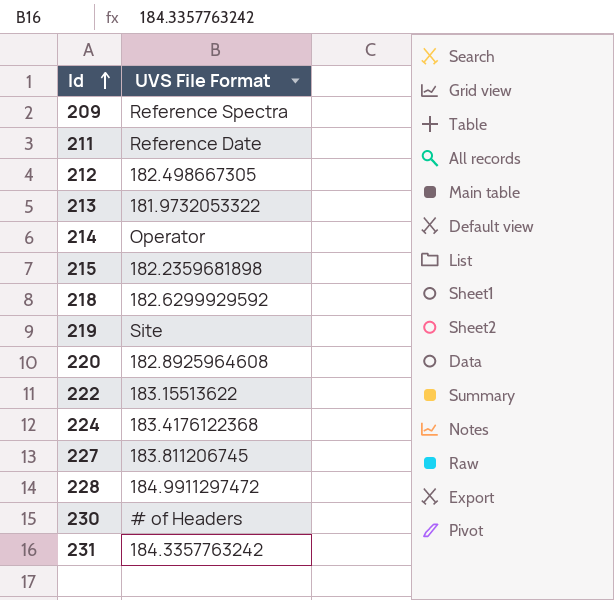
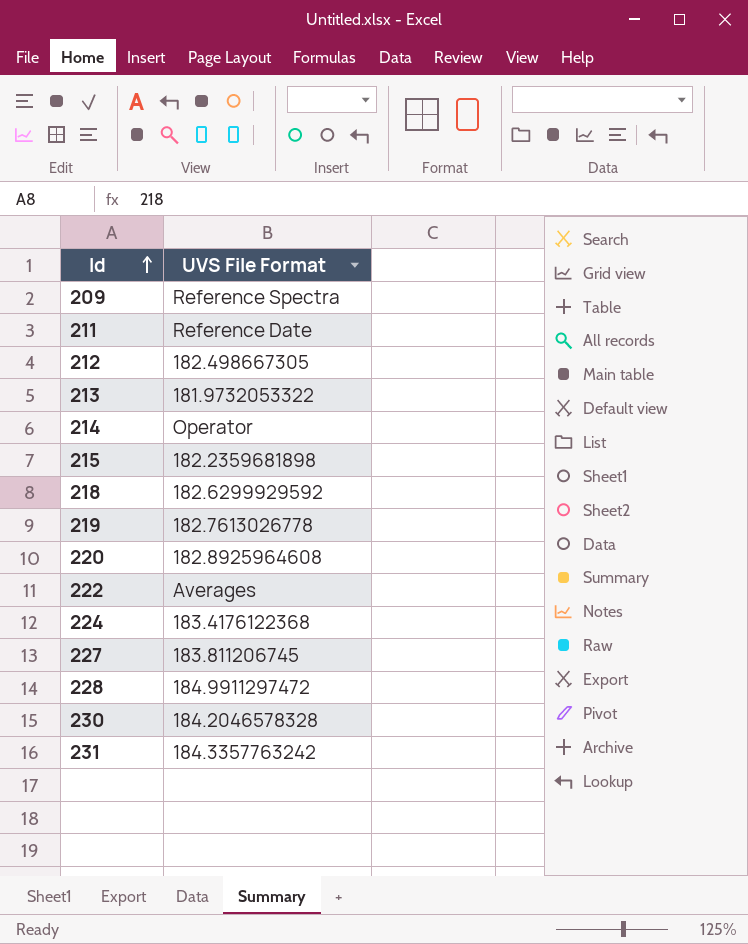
219 | UVS File Format: Site -> 182.7613026778
222 | UVS File Format: 183.15513622 -> Averages
230 | UVS File Format: # of Headers -> 184.2046578328

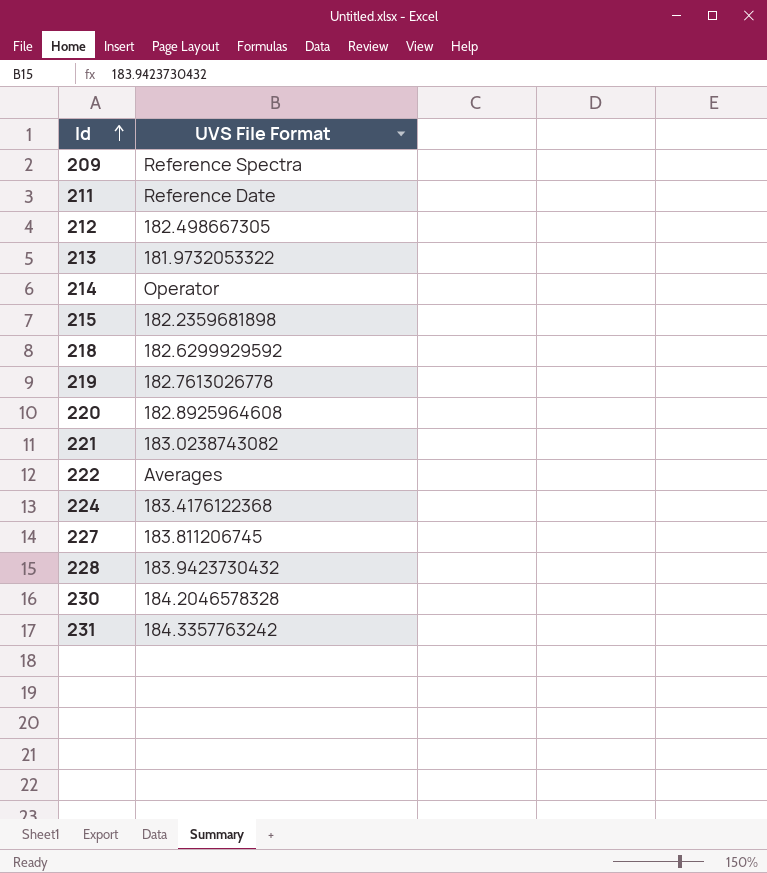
row 221: none -> 183.0238743082
228 | UVS File Format: 184.9911297472 -> 183.9423730432

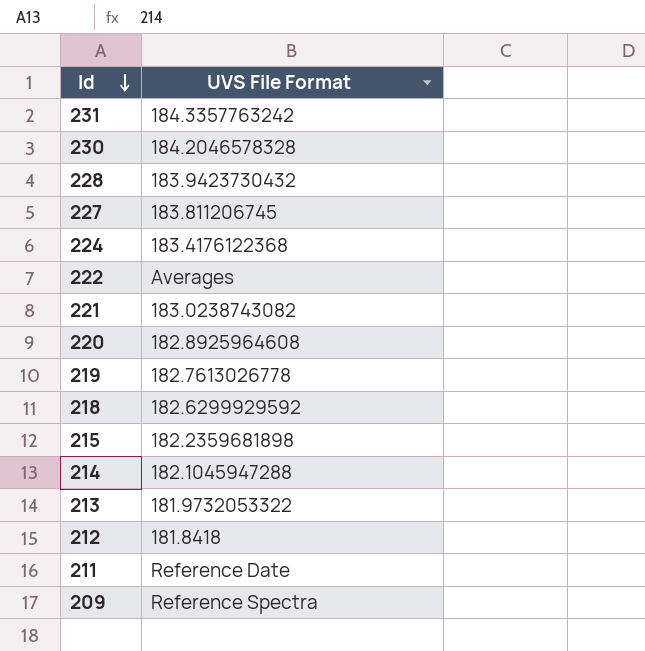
row order: Id ascending -> Id descending
214 | UVS File Format: Operator -> 182.1045947288
212 | UVS File Format: 182.498667305 -> 181.8418

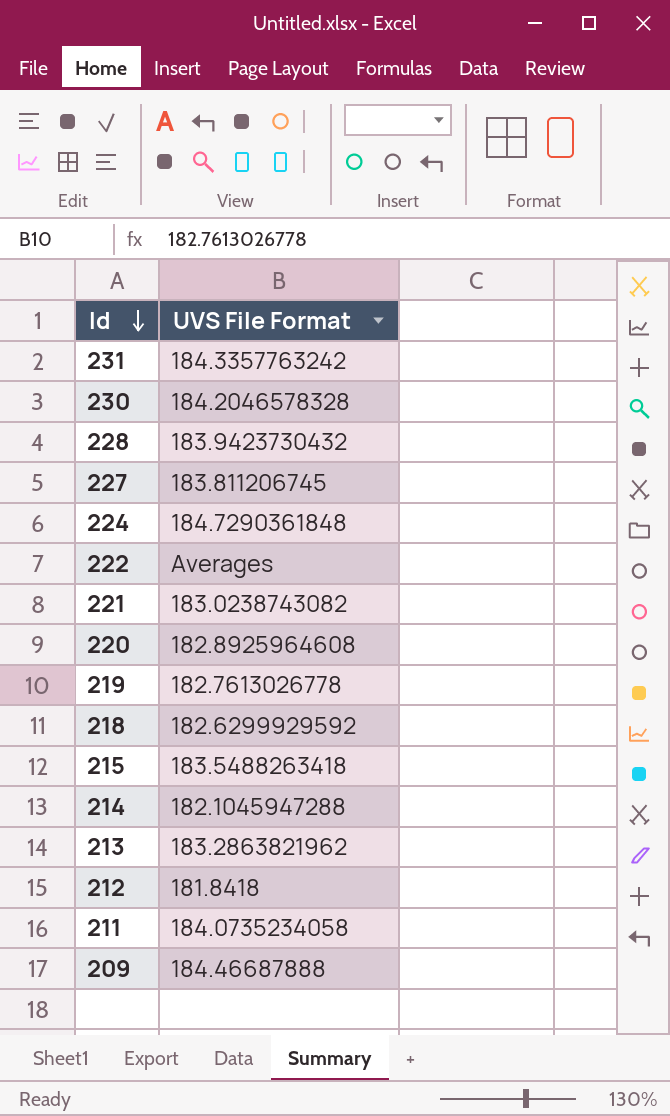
224 | UVS File Format: 183.4176122368 -> 184.7290361848
215 | UVS File Format: 182.2359681898 -> 183.5488263418
213 | UVS File Format: 181.9732053322 -> 183.2863821962
211 | UVS File Format: Reference Date -> 184.0735234058
209 | UVS File Format: Reference Spectra -> 184.46687888

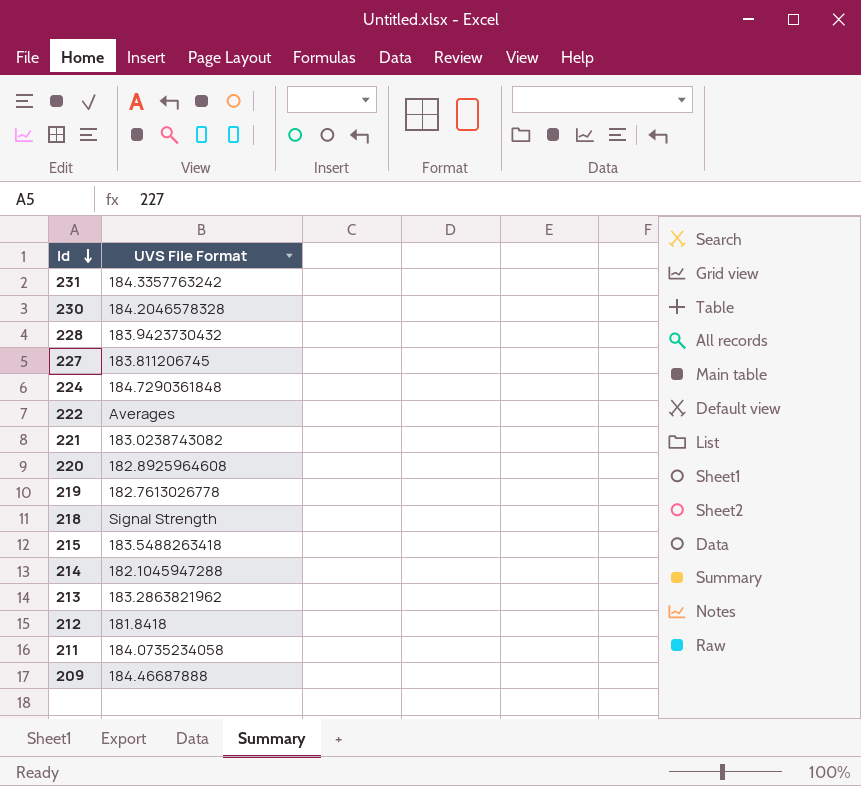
218 | UVS File Format: 182.6299929592 -> Signal Strength

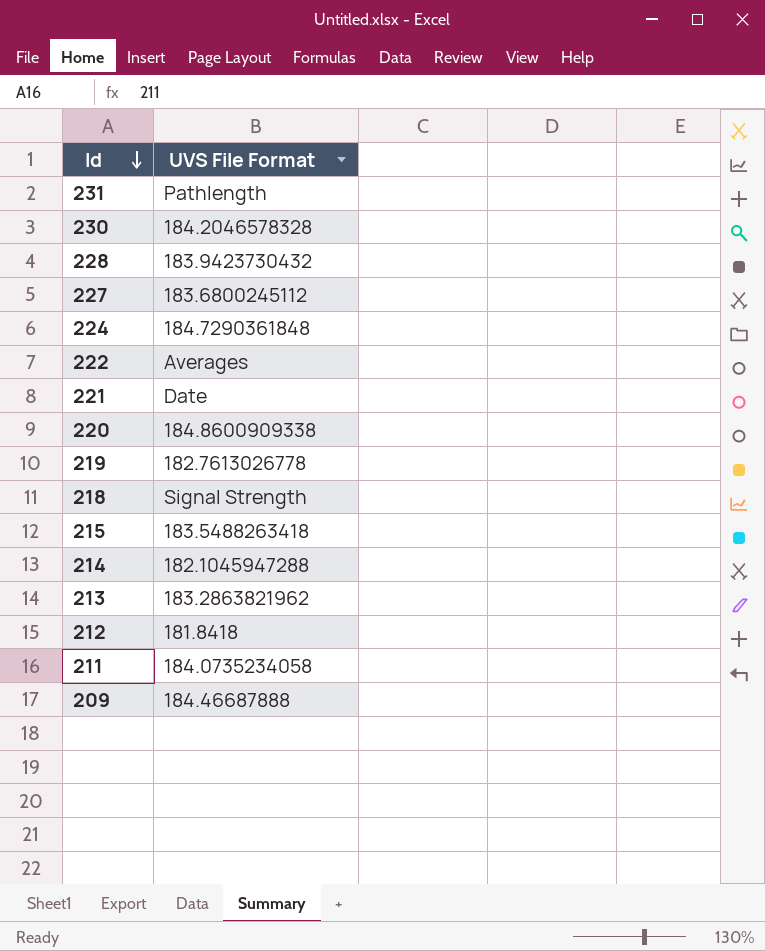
231 | UVS File Format: 184.3357763242 -> Pathlength
227 | UVS File Format: 183.811206745 -> 183.6800245112
221 | UVS File Format: 183.0238743082 -> Date
220 | UVS File Format: 182.8925964608 -> 184.8600909338

